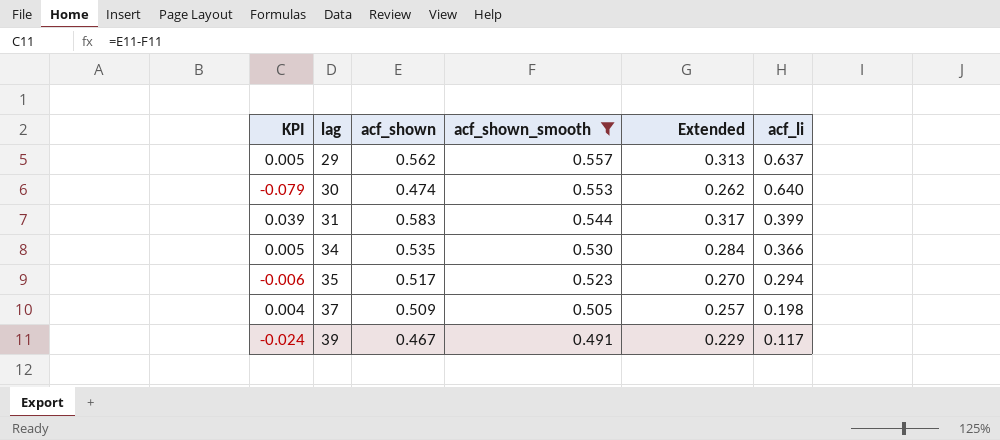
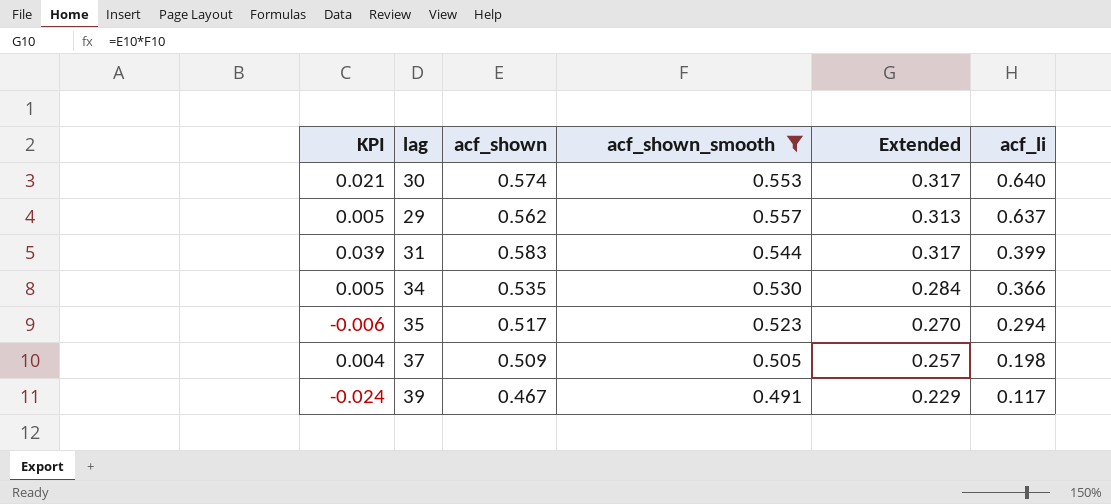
row order: lag ascending -> acf_li descending
30 | KPI: -0.079 -> 0.021
30 | acf_shown: 0.474 -> 0.574
30 | Extended: 0.262 -> 0.317

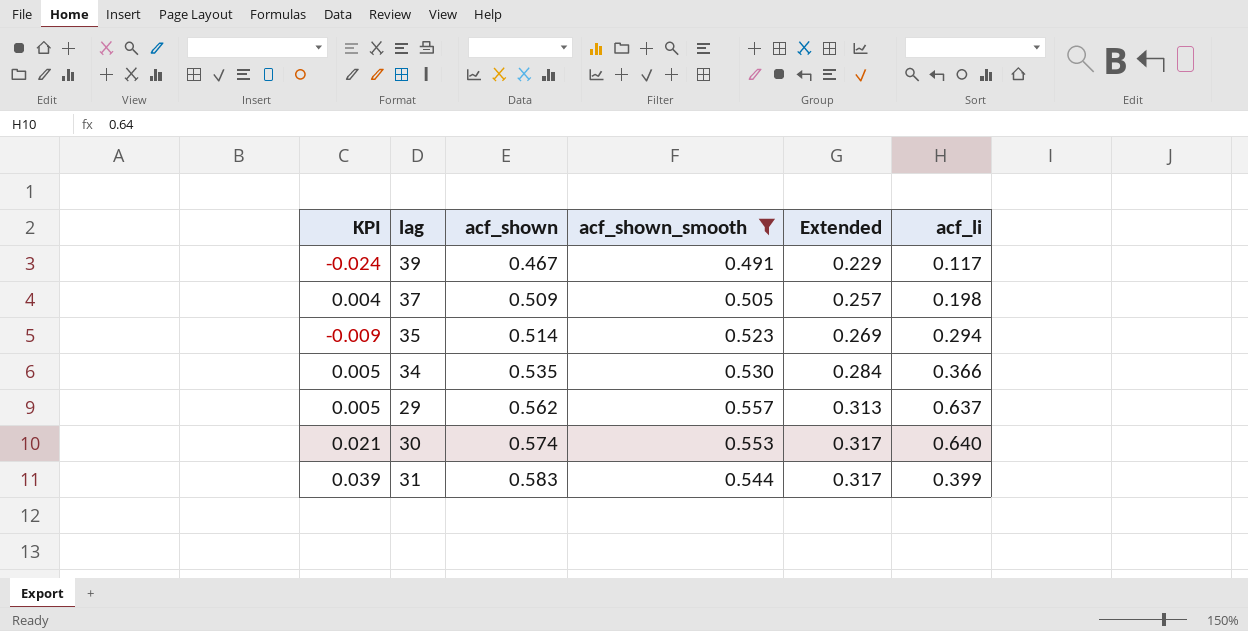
row order: acf_li descending -> acf_shown ascending
35 | KPI: -0.006 -> -0.009
35 | acf_shown: 0.517 -> 0.514
35 | Extended: 0.270 -> 0.269

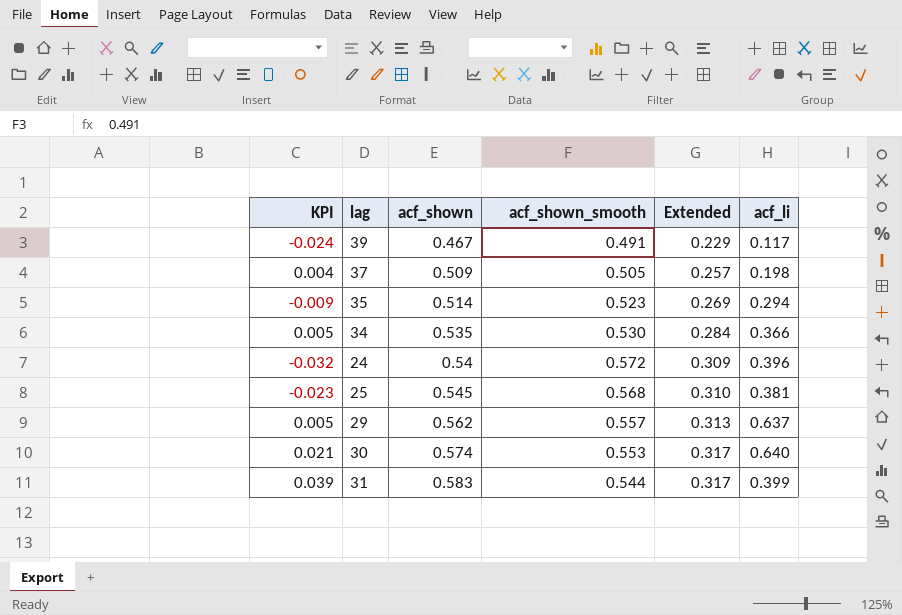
filter: acf_shown_smooth <= 0.557 -> none

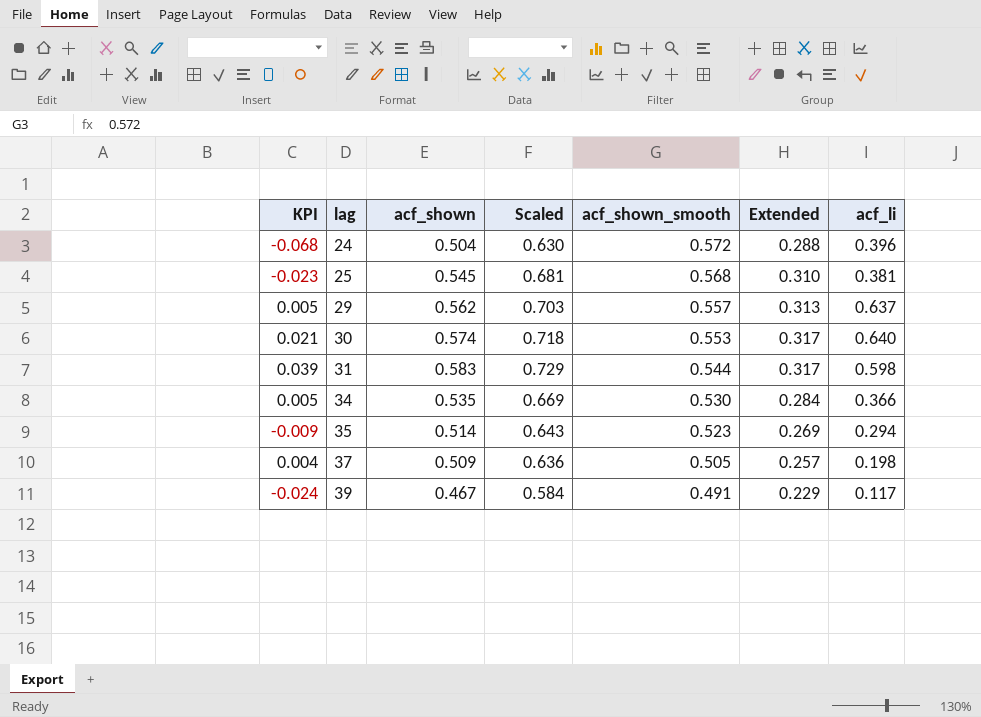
row order: acf_shown ascending -> lag ascending
column Scaled | formula: none -> [acf_shown] * 1.25
24 | KPI: -0.032 -> -0.068
24 | acf_shown: 0.54 -> 0.504
24 | Extended: 0.309 -> 0.288
31 | acf_li: 0.399 -> 0.598

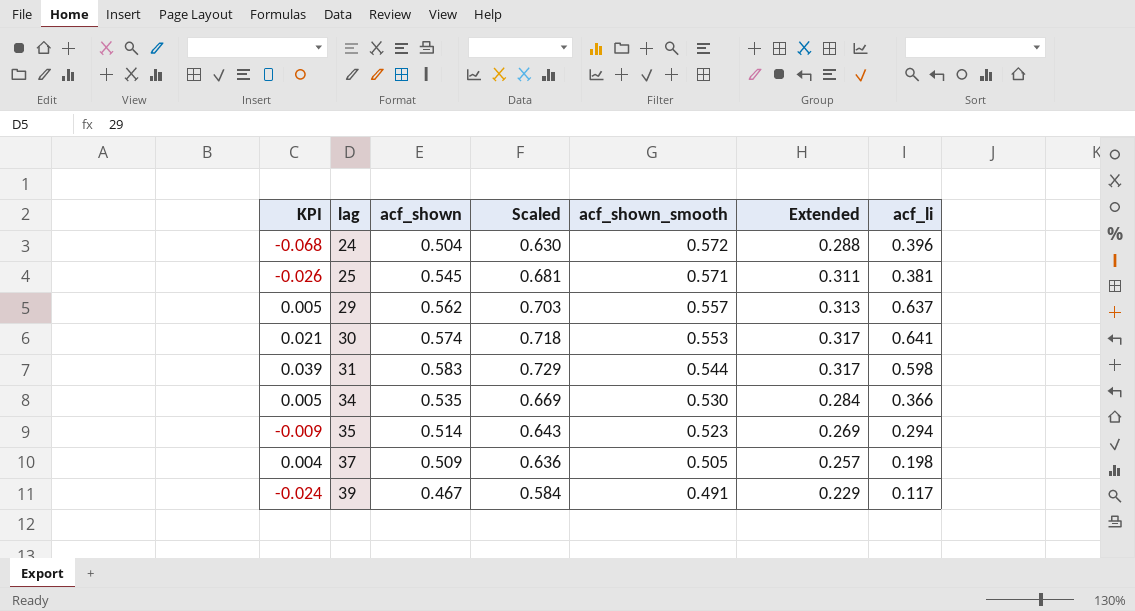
25 | KPI: -0.023 -> -0.026
25 | acf_shown_smooth: 0.568 -> 0.571
25 | Extended: 0.310 -> 0.311
30 | acf_li: 0.640 -> 0.641

